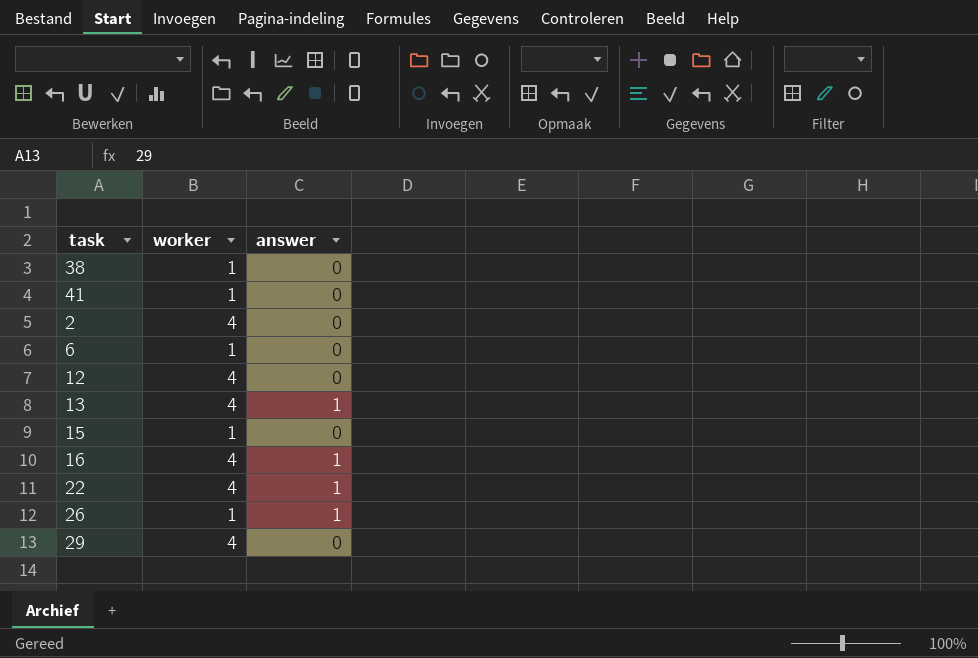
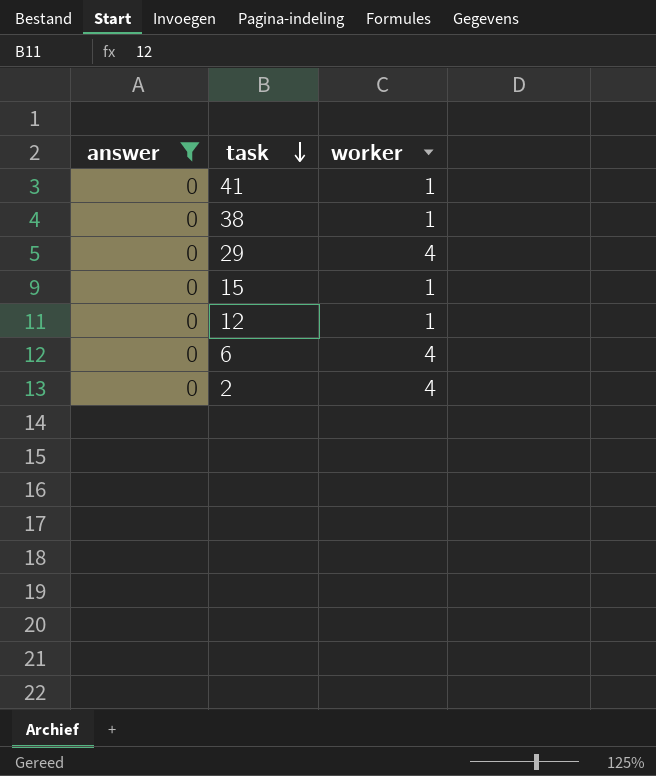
filter: none -> answer = 0
row order: none -> task descending
column answer | position: 3 -> 1
12 | worker: 4 -> 1
6 | worker: 1 -> 4

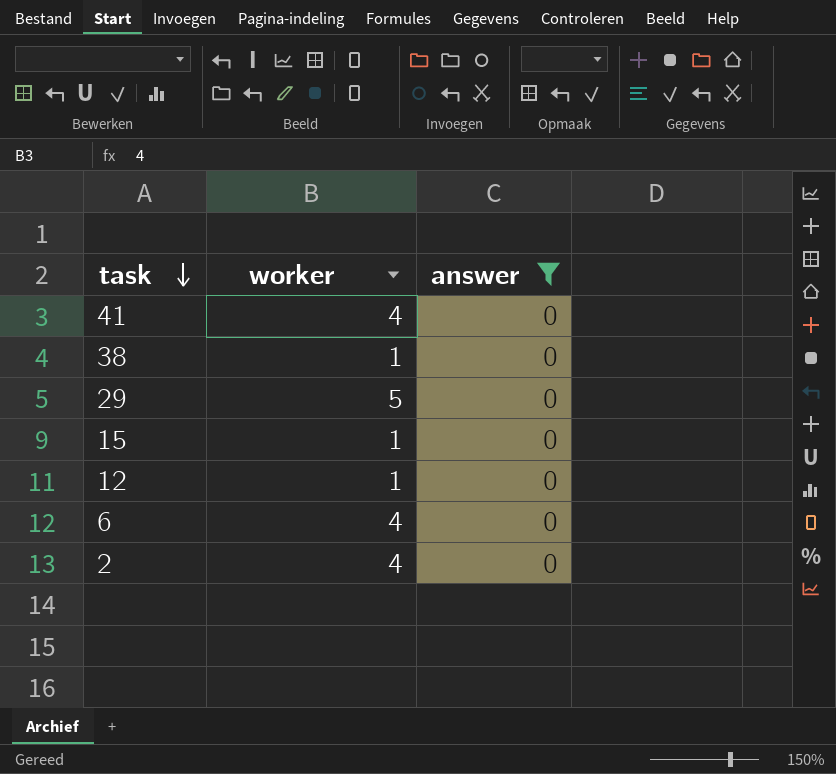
column answer | position: 1 -> 3
41 | worker: 1 -> 4
29 | worker: 4 -> 5

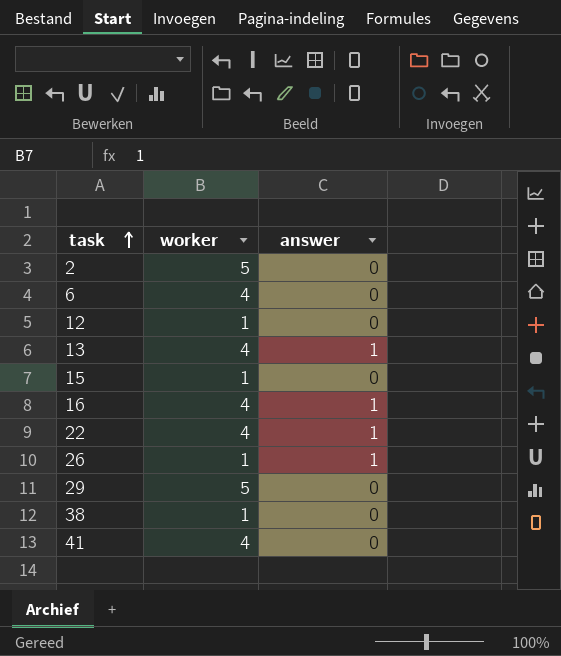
filter: answer = 0 -> none
row order: task descending -> task ascending
2 | worker: 4 -> 5

